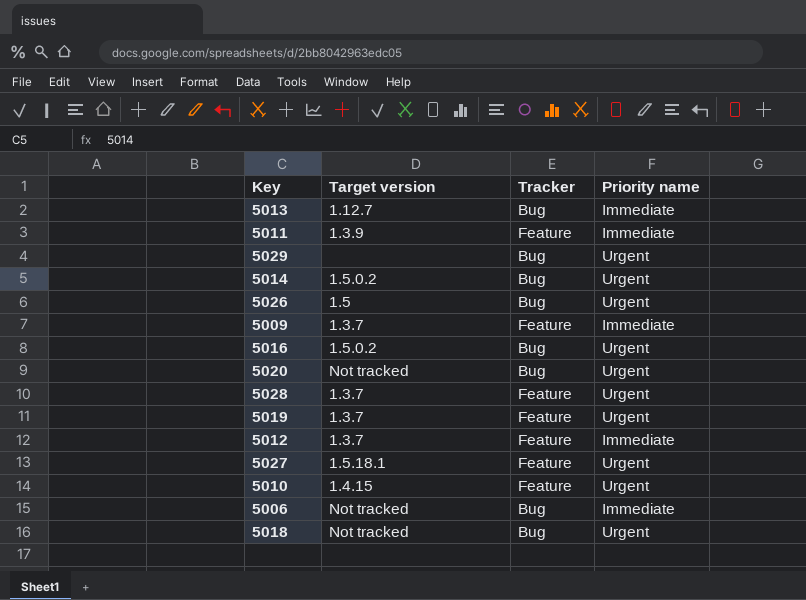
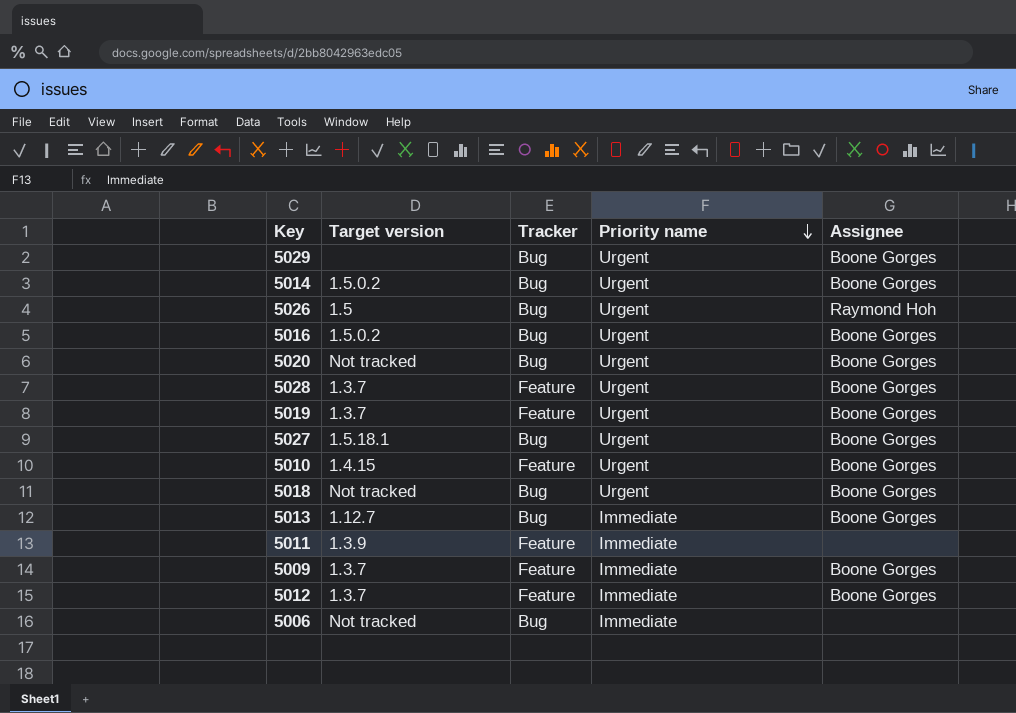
row order: none -> Priority name descending
column Assignee | position: none -> 5
5027 | Tracker: Feature -> Bug

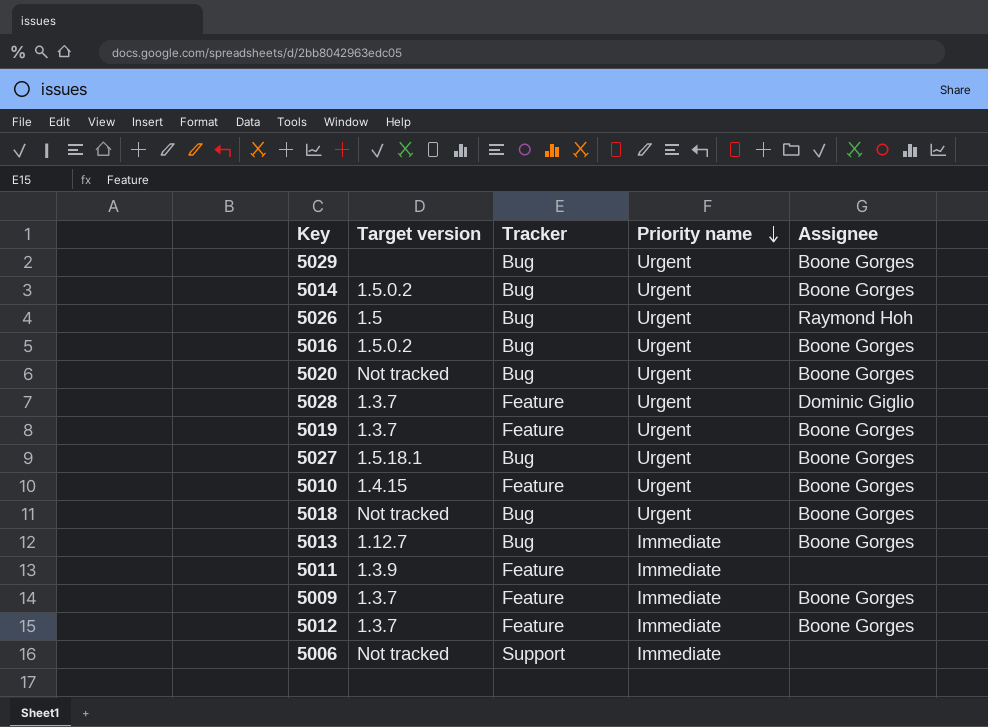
5028 | Assignee: Boone Gorges -> Dominic Giglio
5006 | Tracker: Bug -> Support

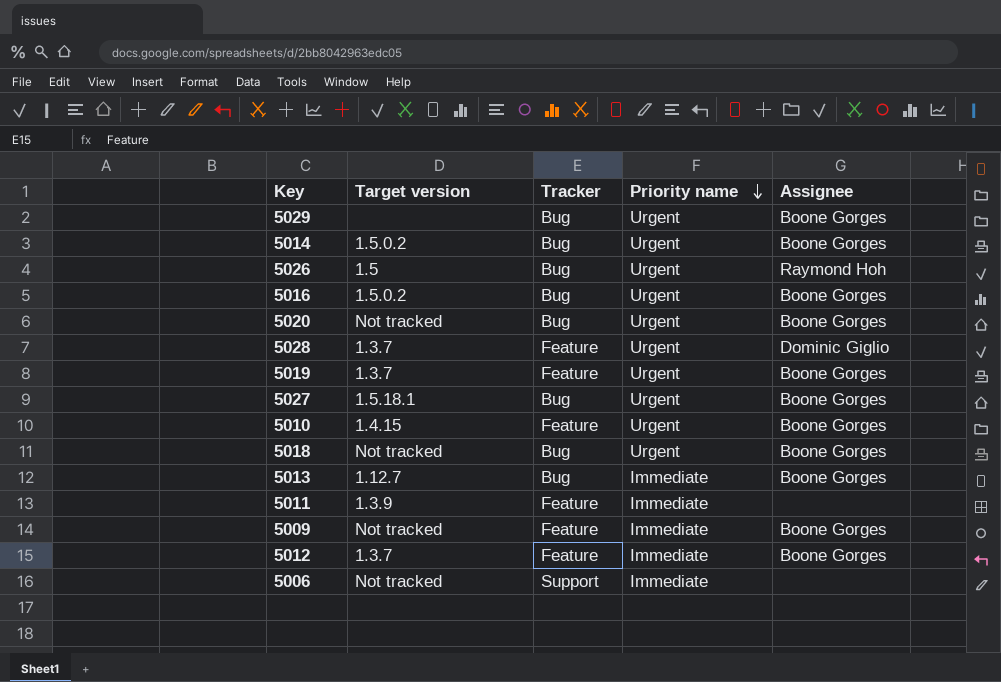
5009 | Target version: 1.3.7 -> Not tracked

